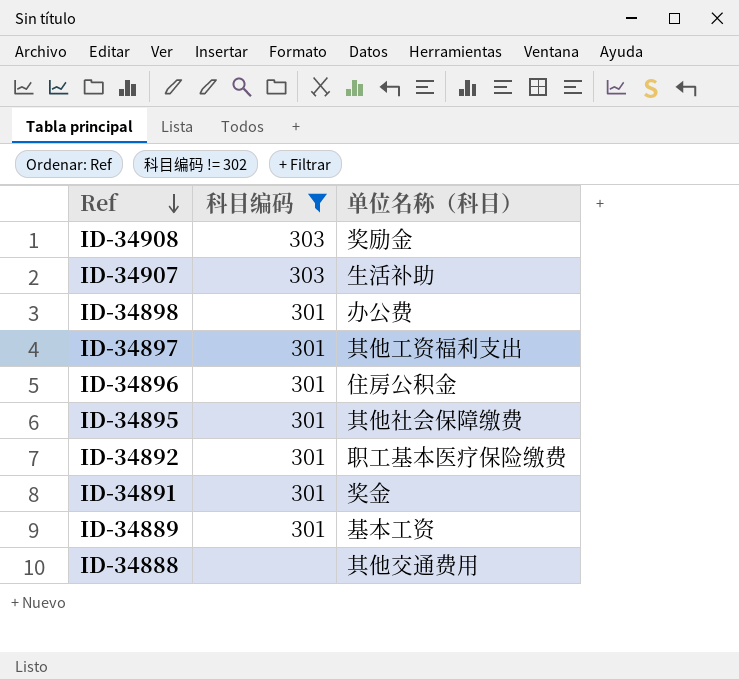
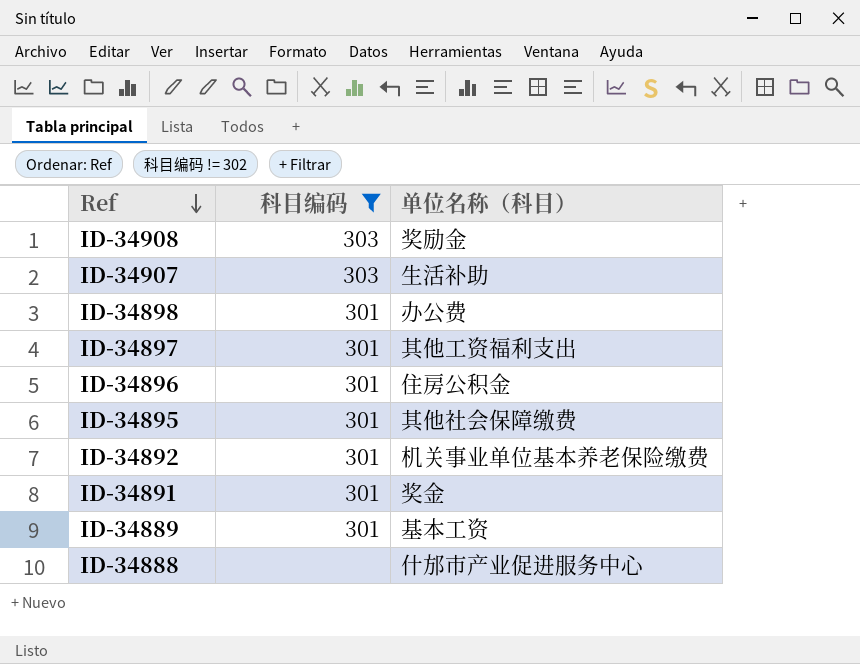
ID-34892 | 单位名称（科目）: 职工基本医疗保险缴费 -> 机关事业单位基本养老保险缴费
ID-34888 | 单位名称（科目）: 其他交通费用 -> 什邡市产业促进服务中心

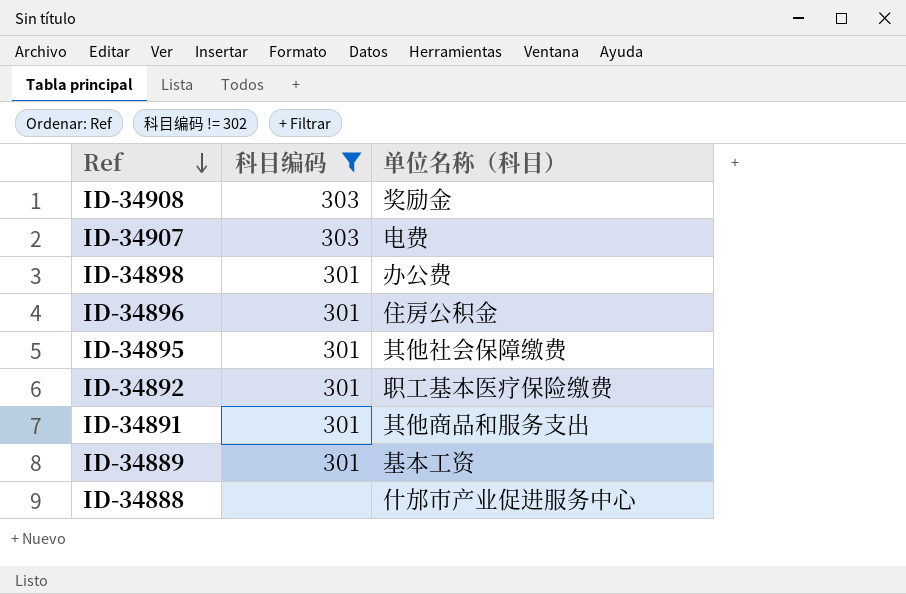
row ID-34897: 301 | 其他工资福利支出 -> none
ID-34907 | 单位名称（科目）: 生活补助 -> 电费
ID-34892 | 单位名称（科目）: 机关事业单位基本养老保险缴费 -> 职工基本医疗保险缴费
ID-34891 | 单位名称（科目）: 奖金 -> 其他商品和服务支出

